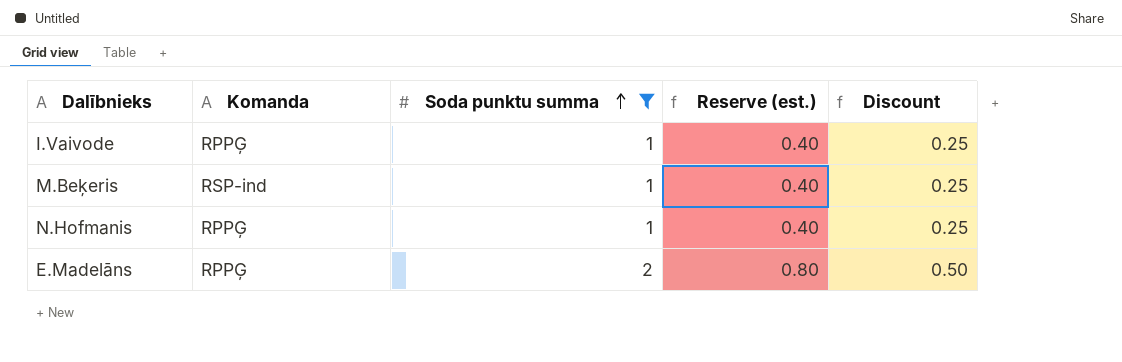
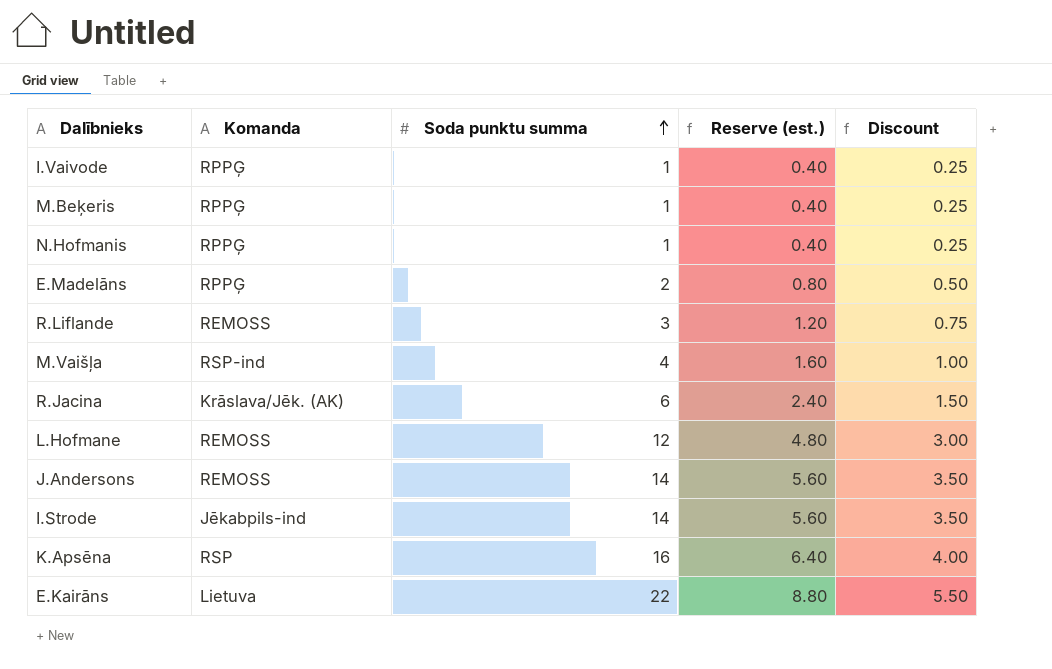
filter: Soda punktu summa <= 2 -> none
M.Beķeris | Komanda: RSP-ind -> RPPĢ

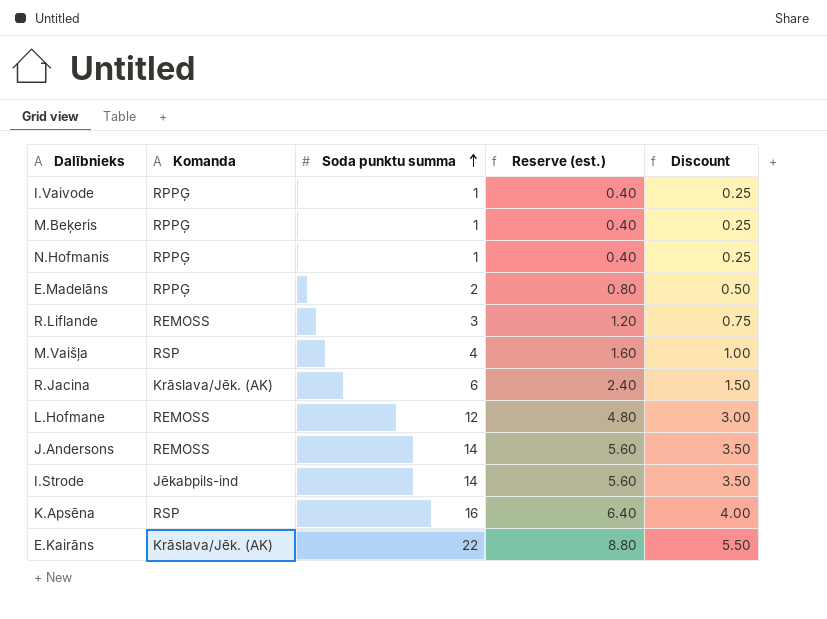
M.Vaišļa | Komanda: RSP-ind -> RSP
E.Kairāns | Komanda: Lietuva -> Krāslava/Jēk. (AK)

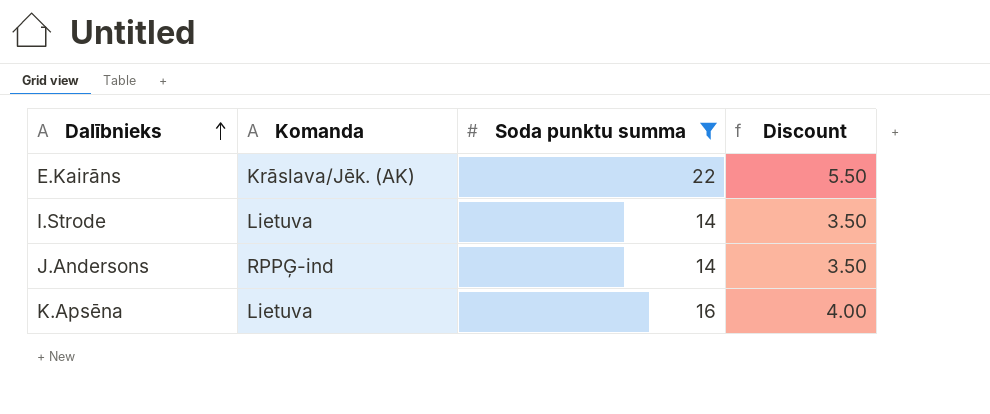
filter: none -> Soda punktu summa >= 14
row order: Soda punktu summa ascending -> Dalībnieks ascending
column Reserve (est.) | formula: [Soda punktu summa] * 0.4 -> none
I.Strode | Komanda: Jēkabpils-ind -> Lietuva
J.Andersons | Komanda: REMOSS -> RPPĢ-ind
K.Apsēna | Komanda: RSP -> Lietuva

